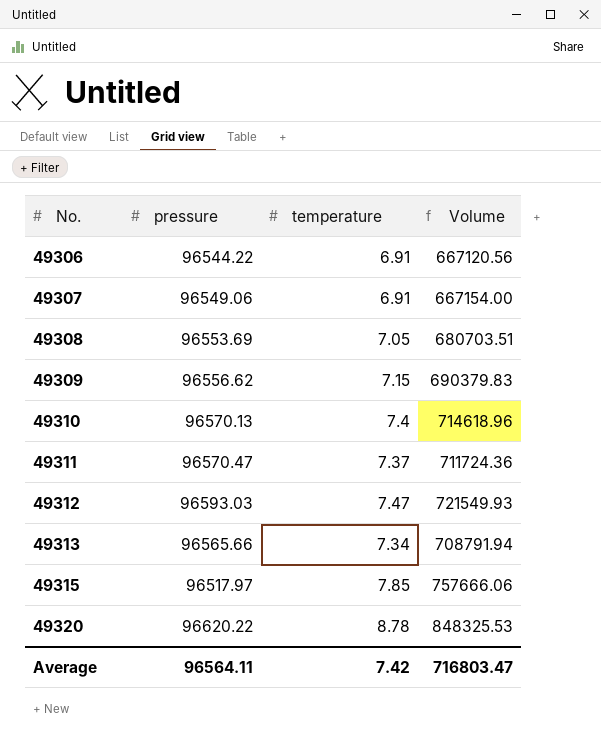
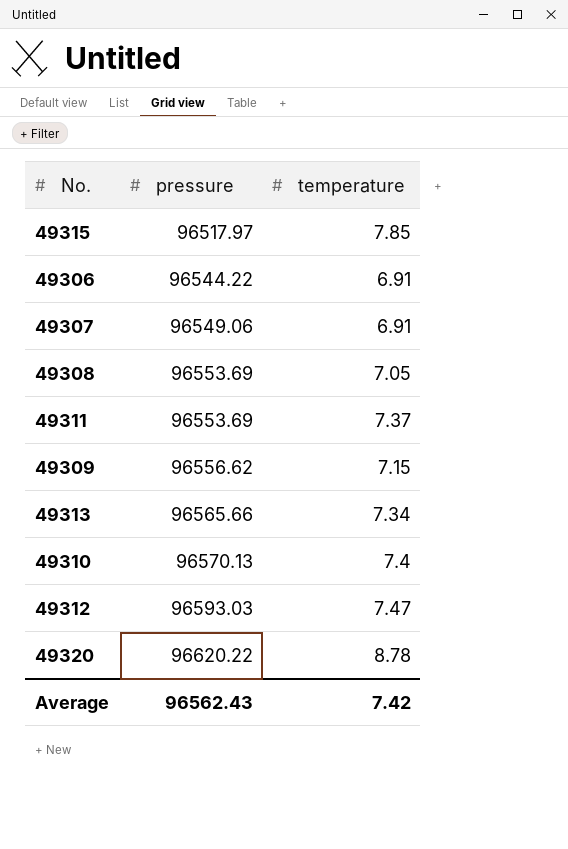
row order: No. ascending -> pressure ascending
column Volume | formula: [pressure] * [temperature] -> none
49311 | pressure: 96570.47 -> 96553.69
Average | pressure: 96564.11 -> 96562.43

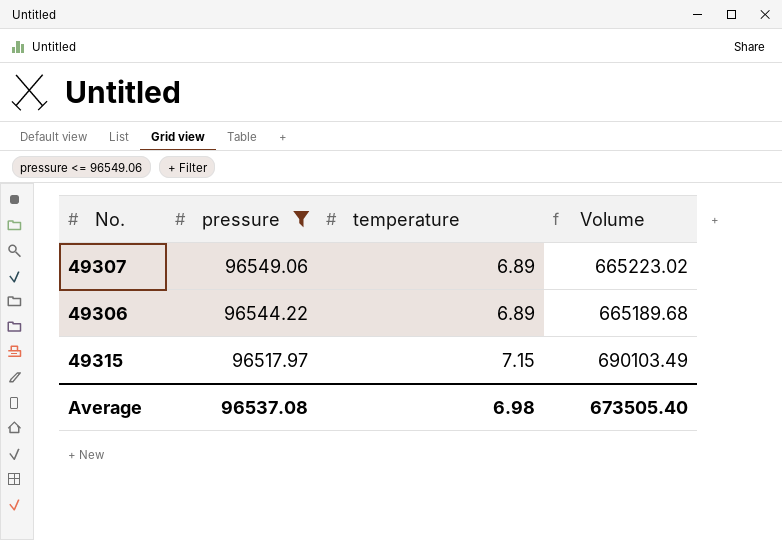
filter: none -> pressure <= 96549.06
row order: pressure ascending -> pressure descending
column Volume | formula: none -> [pressure] * [temperature]
49307 | temperature: 6.91 -> 6.89
49306 | temperature: 6.91 -> 6.89
49315 | temperature: 7.85 -> 7.15
Average | pressure: 96562.43 -> 96537.08
Average | temperature: 7.42 -> 6.98

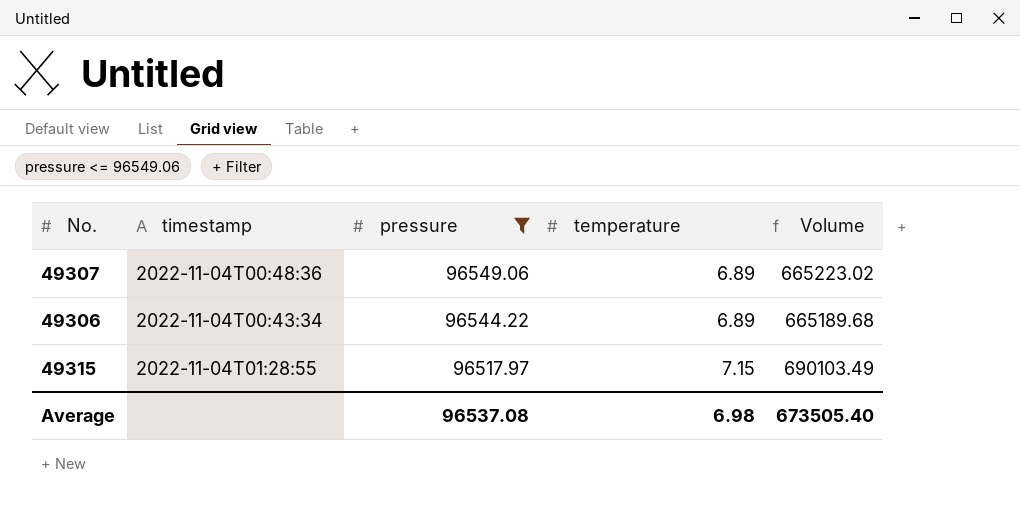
column timestamp | position: none -> 2

